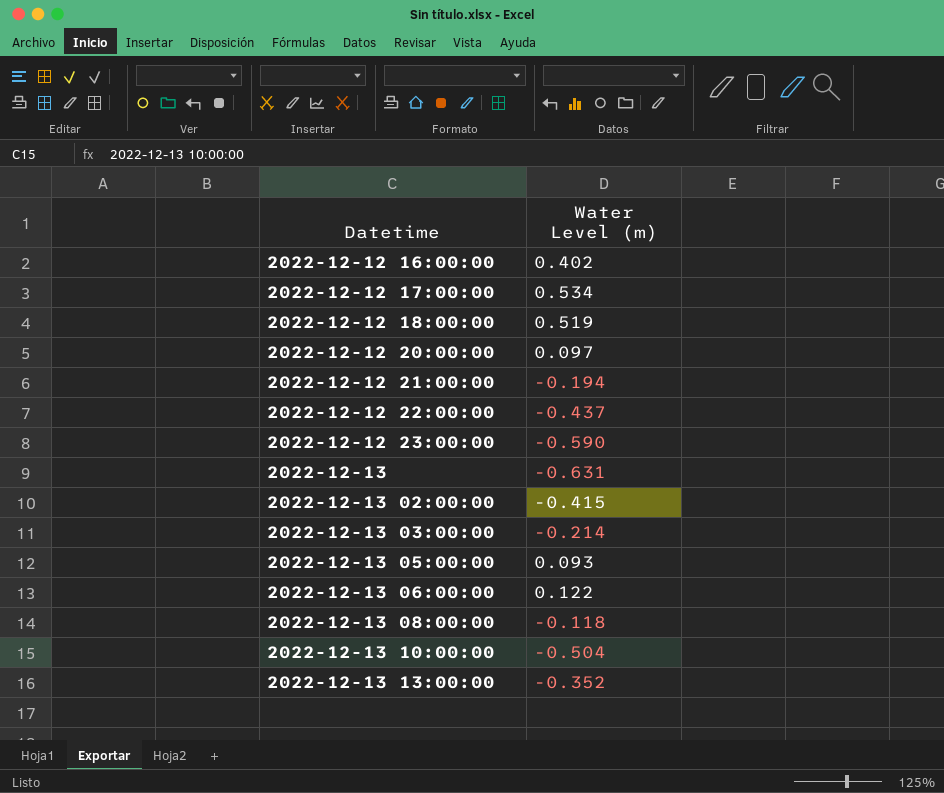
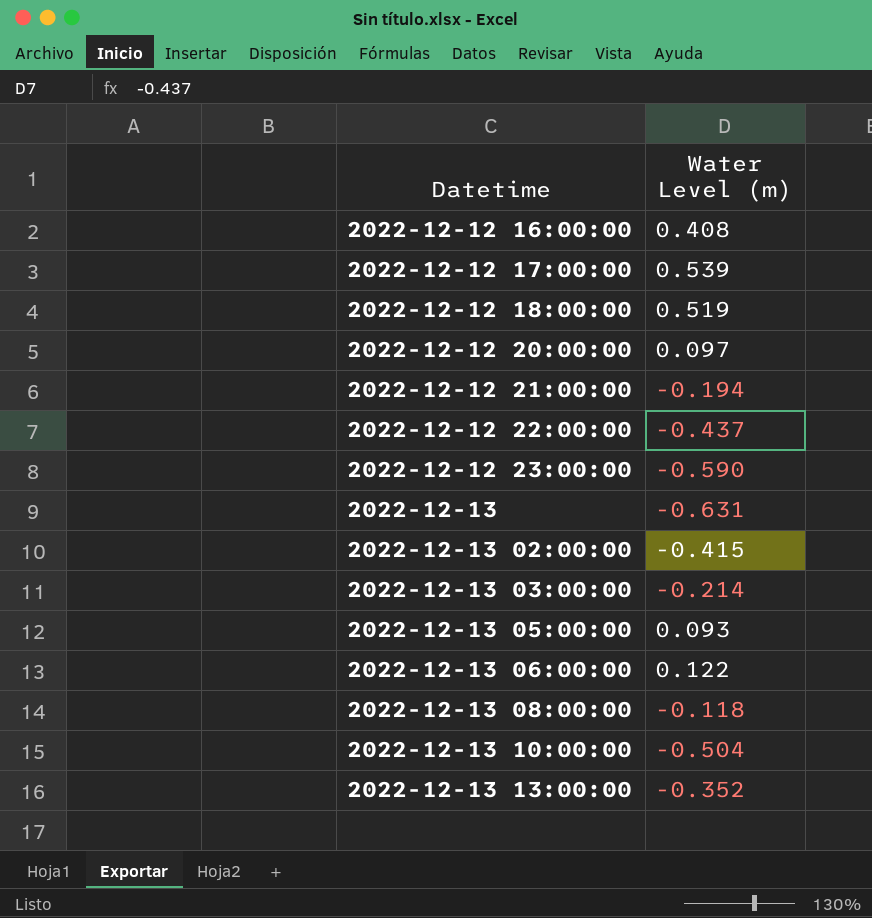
2022-12-12 16:00:00 | Water Level (m): 0.402 -> 0.408
2022-12-12 17:00:00 | Water Level (m): 0.534 -> 0.539

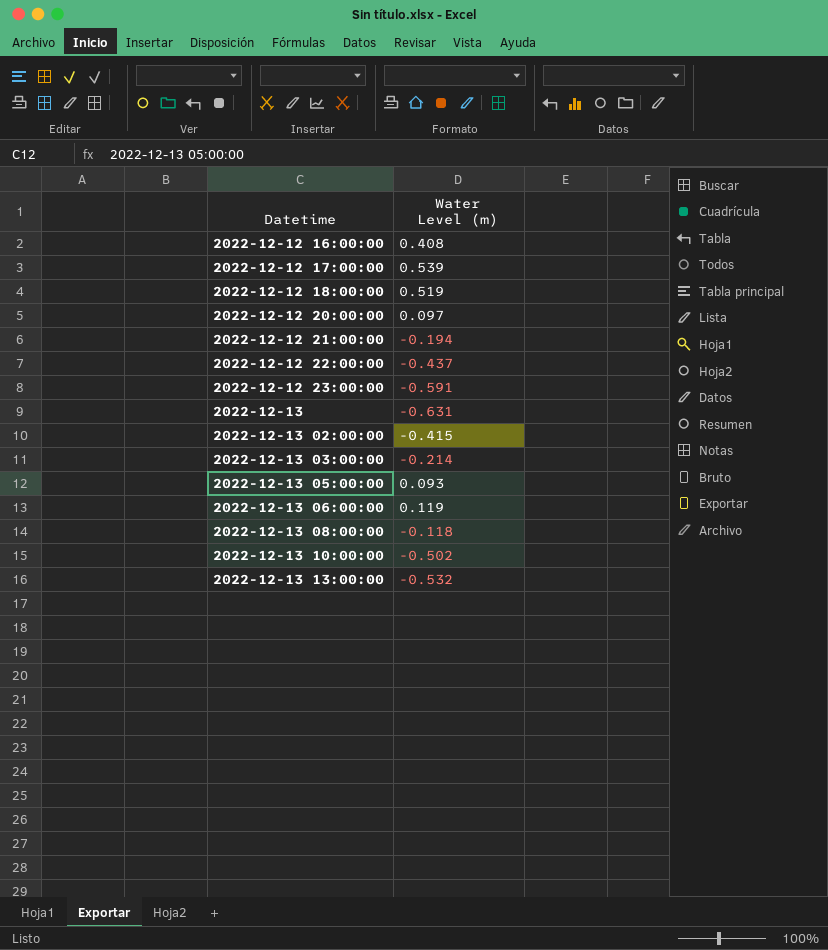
2022-12-12 23:00:00 | Water Level (m): -0.590 -> -0.591
2022-12-13 06:00:00 | Water Level (m): 0.122 -> 0.119
2022-12-13 10:00:00 | Water Level (m): -0.504 -> -0.502
2022-12-13 13:00:00 | Water Level (m): -0.352 -> -0.532

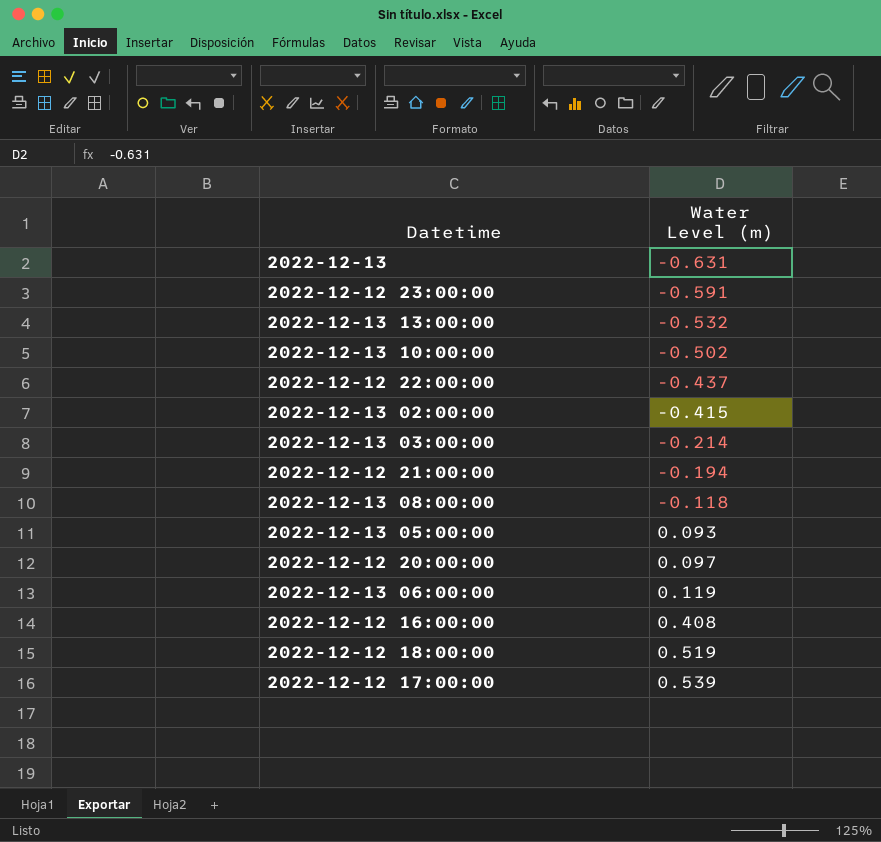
row order: Datetime ascending -> Water Level (m) ascending

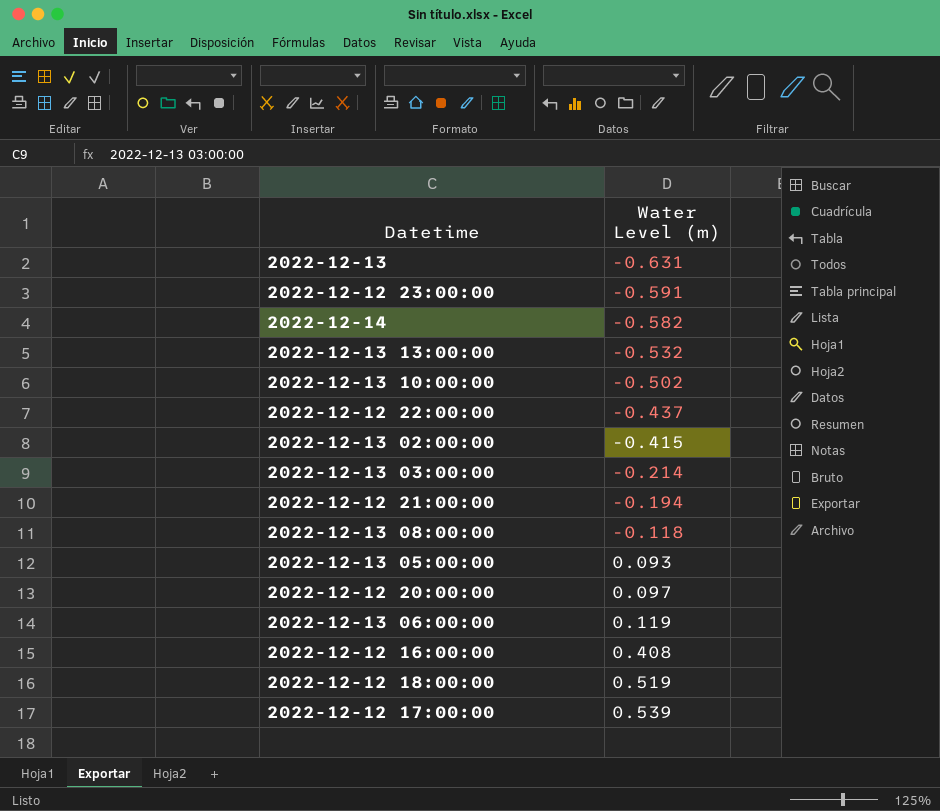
row 2022-12-14: none -> -0.582

